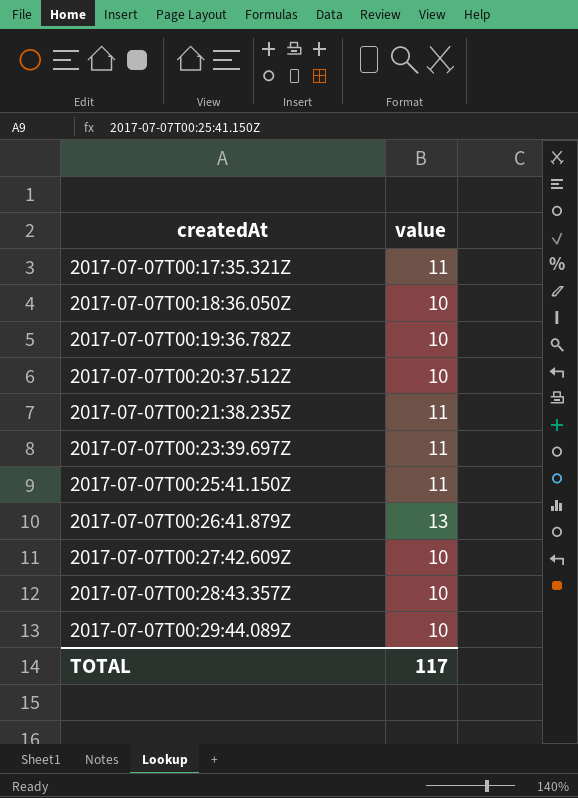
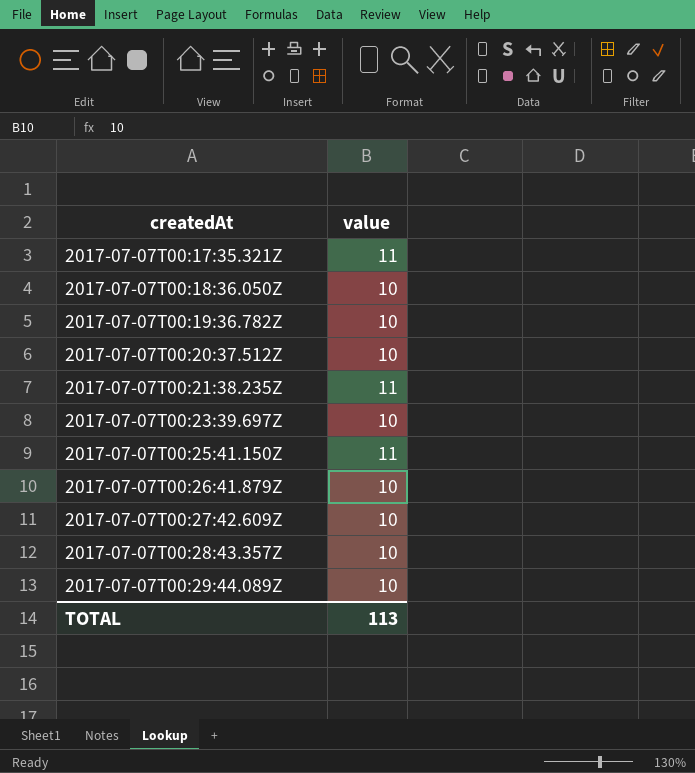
2017-07-07T00:23:39.697Z | value: 11 -> 10
2017-07-07T00:26:41.879Z | value: 13 -> 10
TOTAL | value: 117 -> 113

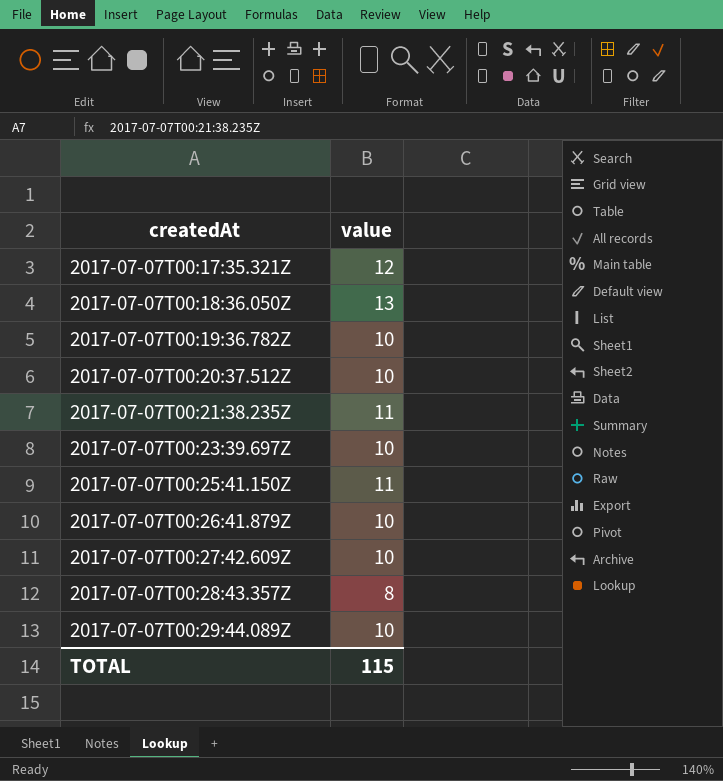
2017-07-07T00:17:35.321Z | value: 11 -> 12
2017-07-07T00:18:36.050Z | value: 10 -> 13
2017-07-07T00:28:43.357Z | value: 10 -> 8
TOTAL | value: 113 -> 115

